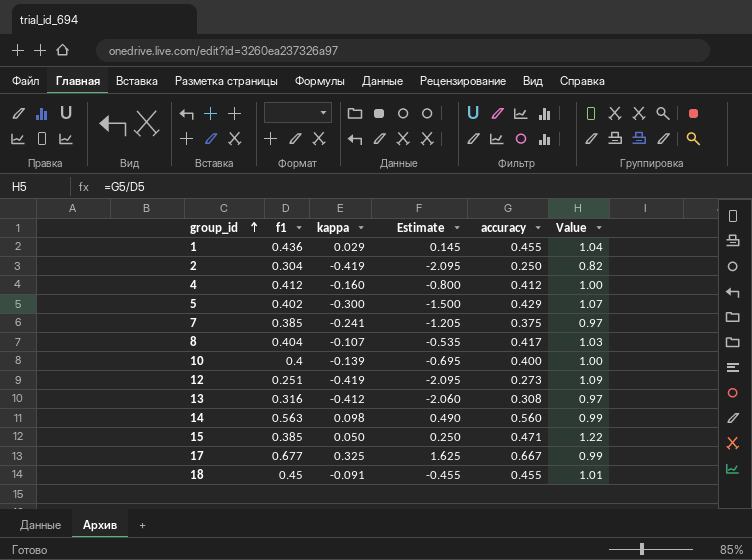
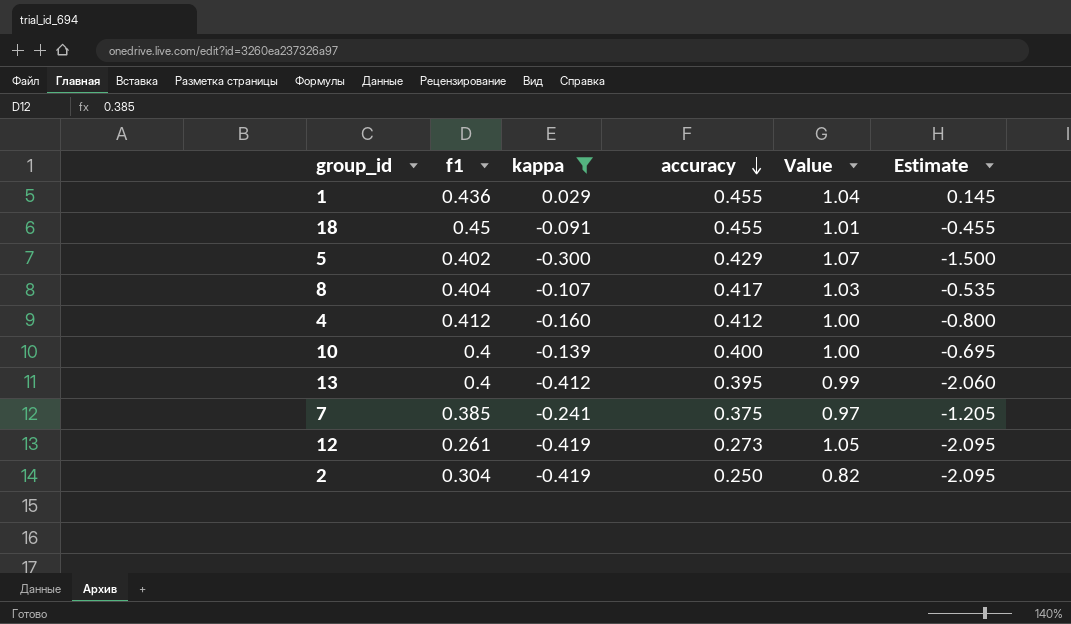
filter: none -> kappa <= 0.029
row order: group_id ascending -> accuracy descending
column Estimate | position: 4 -> 6
13 | f1: 0.316 -> 0.4
13 | accuracy: 0.308 -> 0.395
13 | Value: 0.97 -> 0.99
12 | f1: 0.251 -> 0.261
12 | Value: 1.09 -> 1.05

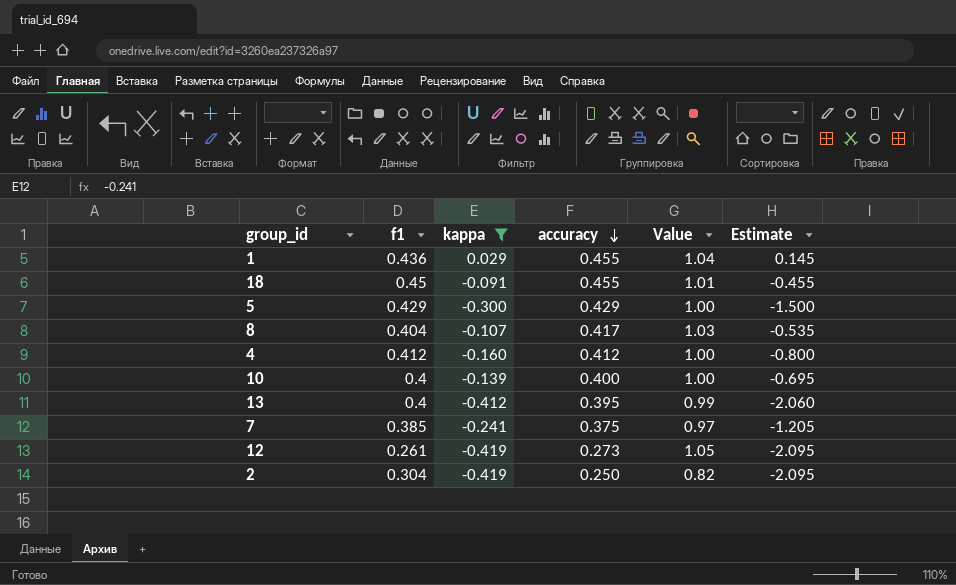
5 | f1: 0.402 -> 0.429
5 | Value: 1.07 -> 1.00

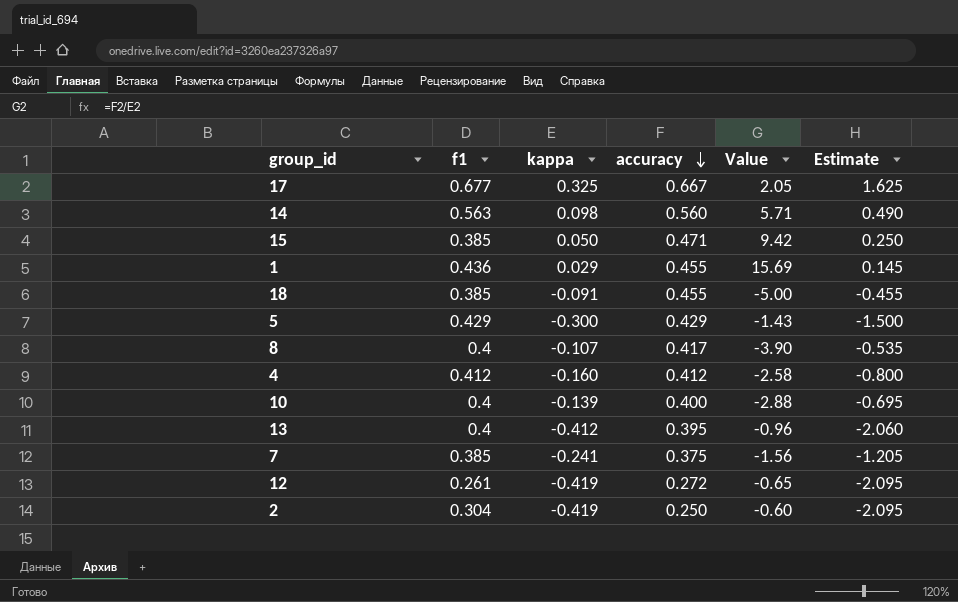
filter: kappa <= 0.029 -> none
column Value | formula: [accuracy] / [f1] -> [accuracy] / [kappa]
18 | f1: 0.45 -> 0.385
8 | f1: 0.404 -> 0.4
12 | accuracy: 0.273 -> 0.272

